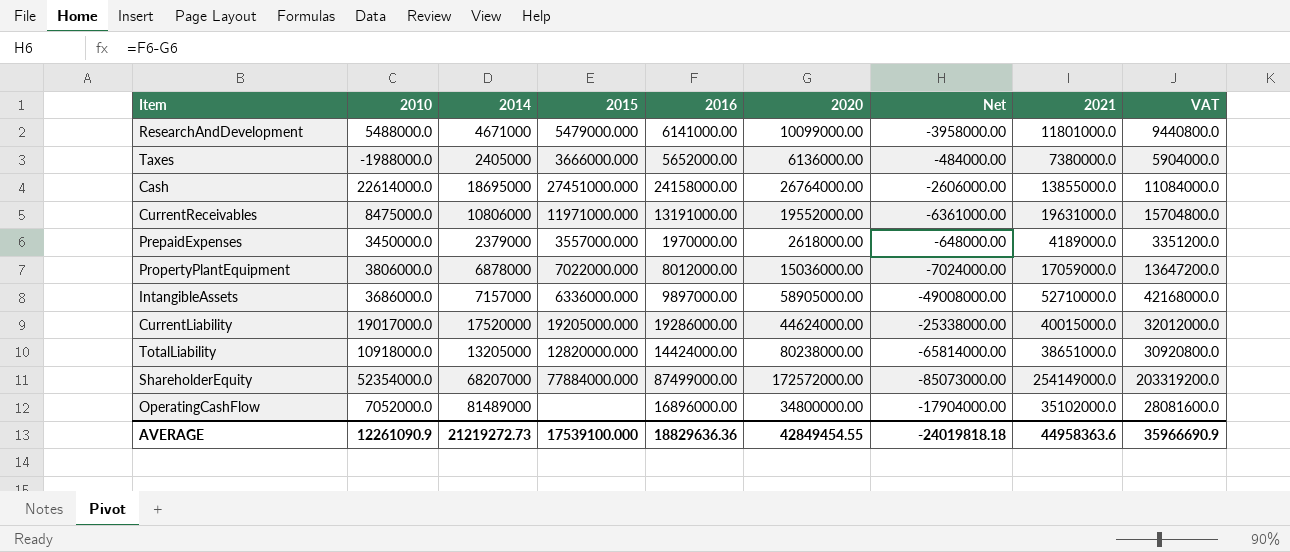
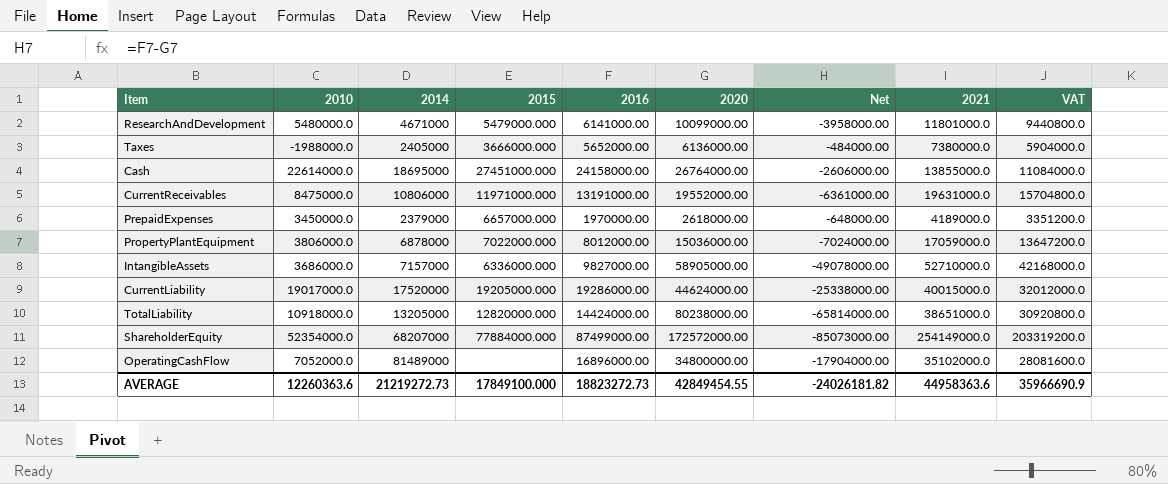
ResearchAndDevelopment | 2010: 5488000.0 -> 5480000.0
PrepaidExpenses | 2015: 3557000.000 -> 6657000.000
IntangibleAssets | 2016: 9897000.00 -> 9827000.00
IntangibleAssets | Net: -49008000.00 -> -49078000.00
AVERAGE | 2010: 12261090.9 -> 12260363.6
AVERAGE | 2015: 17539100.000 -> 17849100.000
AVERAGE | 2016: 18829636.36 -> 18823272.73
AVERAGE | Net: -24019818.18 -> -24026181.82

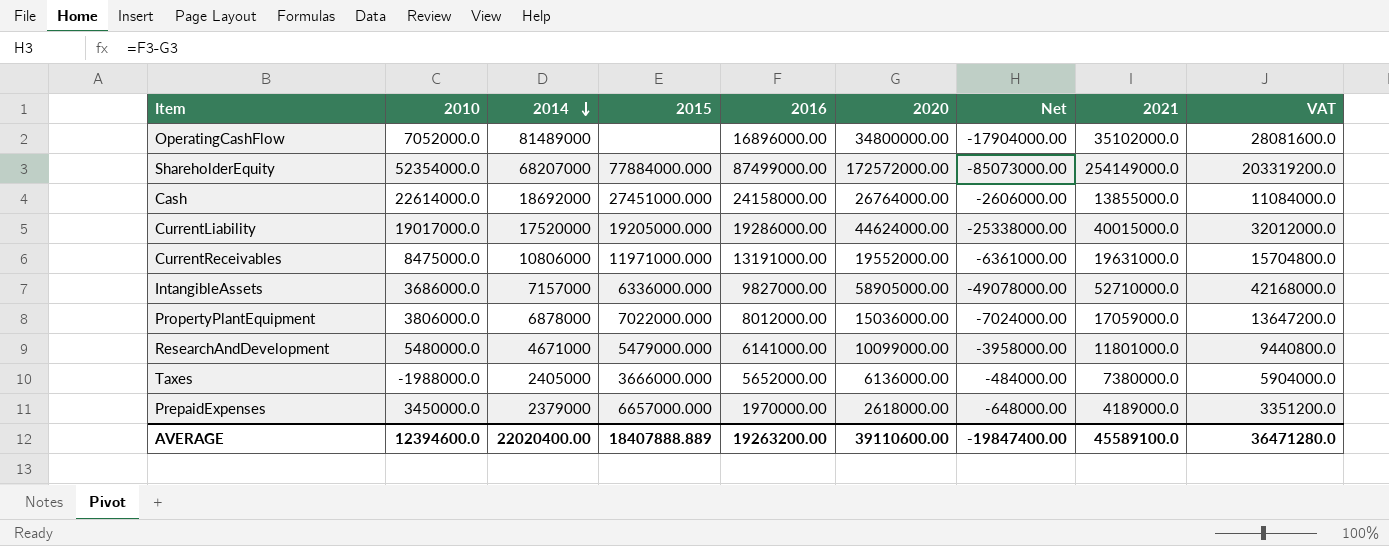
row order: none -> 2014 descending
row TotalLiability: 10918000.0 | 13205000 | 12820000.000 | 14424000.00 | 80238000.00 | -65814000.00 | 38651000.0 | 30920800.0 -> none
Cash | 2014: 18695000 -> 18692000
AVERAGE | 2010: 12260363.6 -> 12394600.0
AVERAGE | 2014: 21219272.73 -> 22020400.00
AVERAGE | 2015: 17849100.000 -> 18407888.889
AVERAGE | 2016: 18823272.73 -> 19263200.00
AVERAGE | 2020: 42849454.55 -> 39110600.00
AVERAGE | Net: -24026181.82 -> -19847400.00
AVERAGE | 2021: 44958363.6 -> 45589100.0
AVERAGE | VAT: 35966690.9 -> 36471280.0

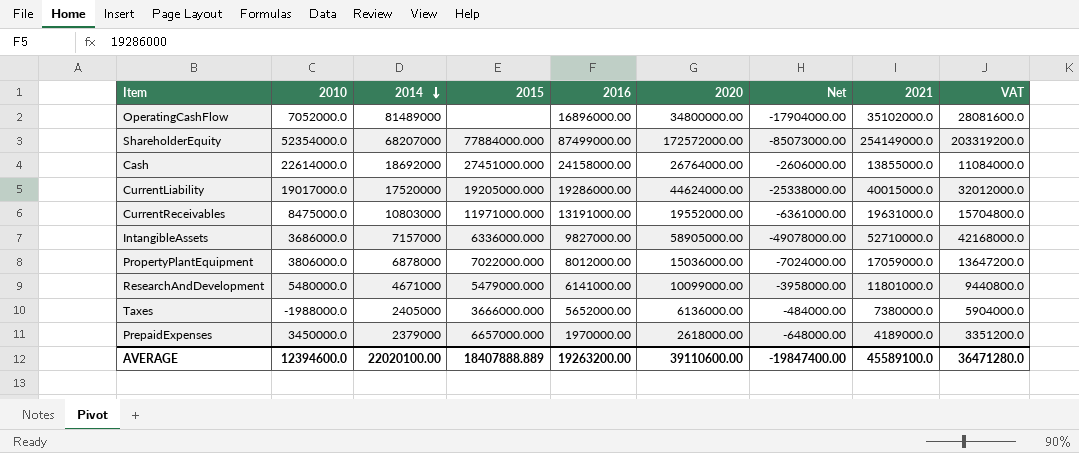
CurrentReceivables | 2014: 10806000 -> 10803000
AVERAGE | 2014: 22020400.00 -> 22020100.00

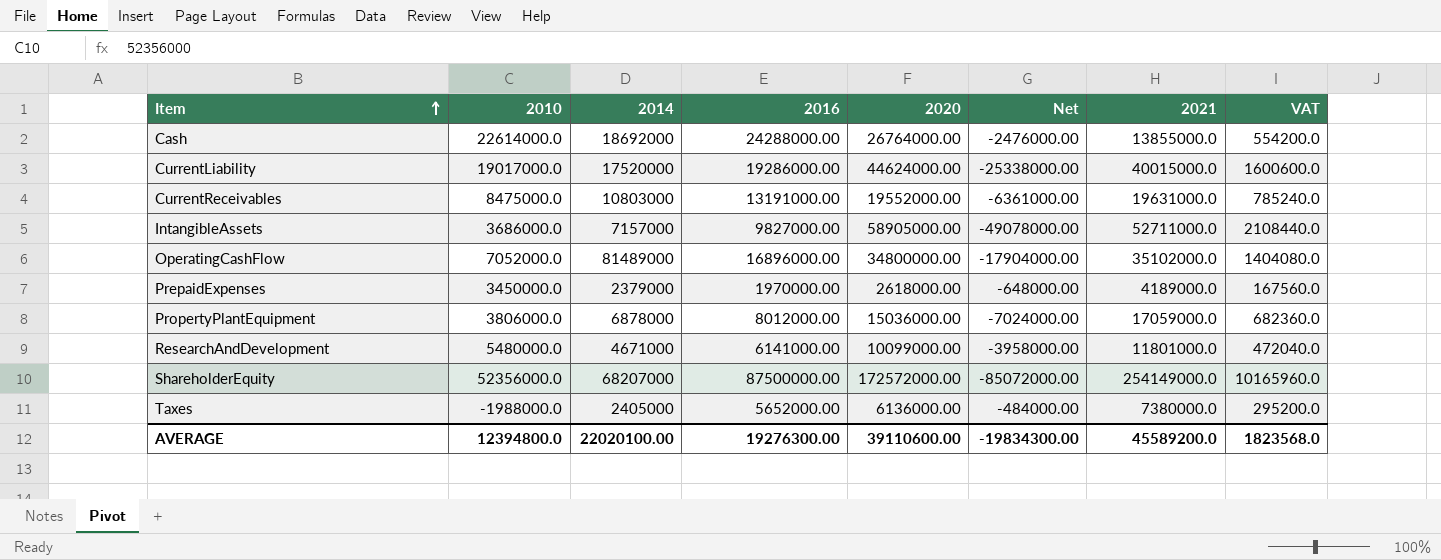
row order: 2014 descending -> Item ascending
column 2015 | position: 4 -> none
column VAT | formula: [2021] * 0.8 -> [2021] * 0.04
Cash | 2016: 24158000.00 -> 24288000.00
Cash | Net: -2606000.00 -> -2476000.00
IntangibleAssets | 2021: 52710000.0 -> 52711000.0
ShareholderEquity | 2010: 52354000.0 -> 52356000.0
ShareholderEquity | 2016: 87499000.00 -> 87500000.00
ShareholderEquity | Net: -85073000.00 -> -85072000.00
AVERAGE | 2010: 12394600.0 -> 12394800.0
AVERAGE | 2016: 19263200.00 -> 19276300.00
AVERAGE | Net: -19847400.00 -> -19834300.00
AVERAGE | 2021: 45589100.0 -> 45589200.0
AVERAGE | VAT: 36471280.0 -> 1823568.0

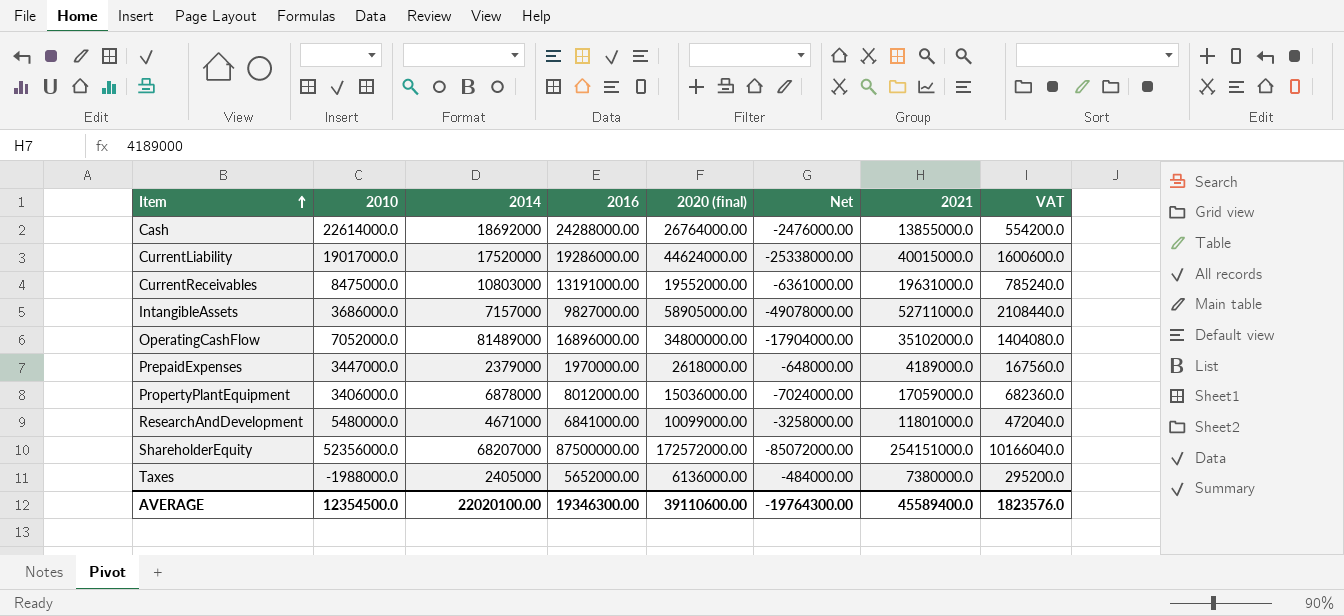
column name: 2020 -> 2020 (final)
PrepaidExpenses | 2010: 3450000.0 -> 3447000.0
PropertyPlantEquipment | 2010: 3806000.0 -> 3406000.0
ResearchAndDevelopment | 2016: 6141000.00 -> 6841000.00
ResearchAndDevelopment | Net: -3958000.00 -> -3258000.00
ShareholderEquity | 2021: 254149000.0 -> 254151000.0
ShareholderEquity | VAT: 10165960.0 -> 10166040.0
AVERAGE | 2010: 12394800.0 -> 12354500.0
AVERAGE | 2016: 19276300.00 -> 19346300.00
AVERAGE | Net: -19834300.00 -> -19764300.00
AVERAGE | 2021: 45589200.0 -> 45589400.0
AVERAGE | VAT: 1823568.0 -> 1823576.0

